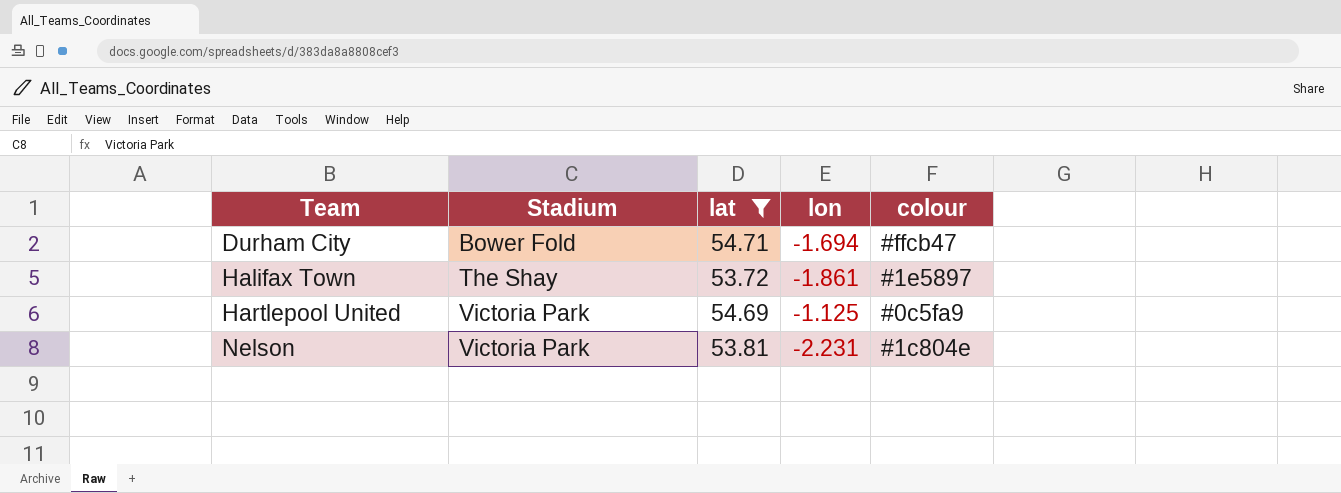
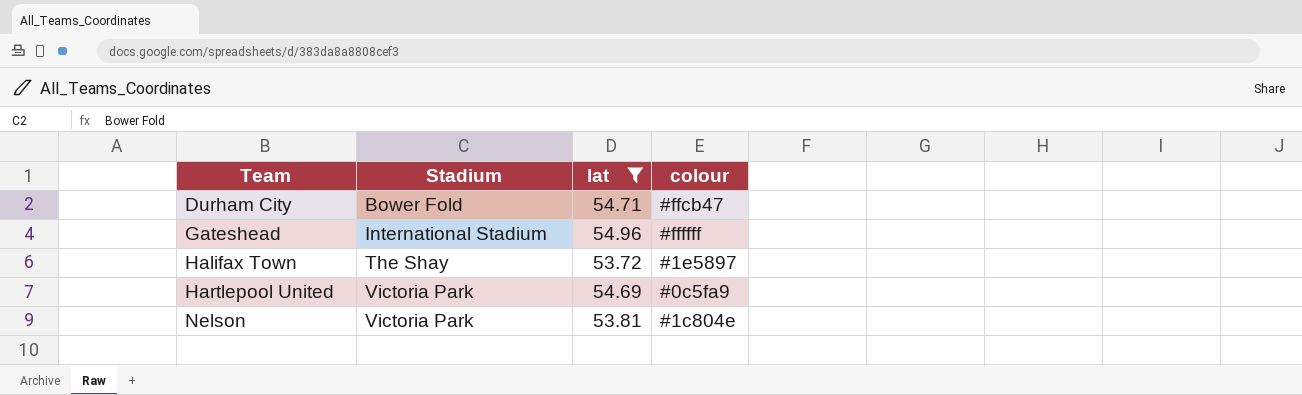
column lon | position: 4 -> none
row Gateshead: none -> International Stadium | 54.96 | #ffffff

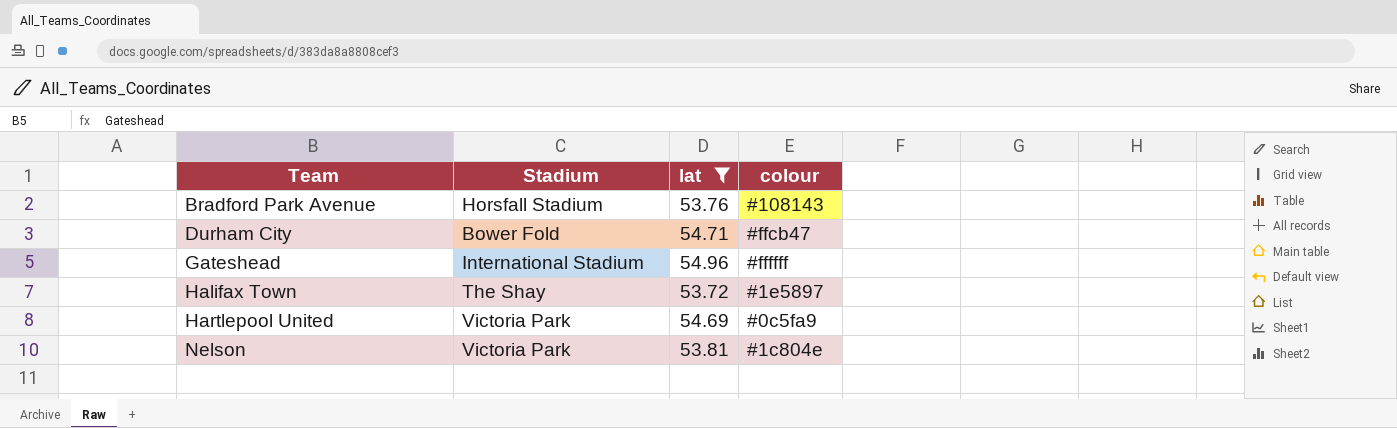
row Bradford Park Avenue: none -> Horsfall Stadium | 53.76 | #108143

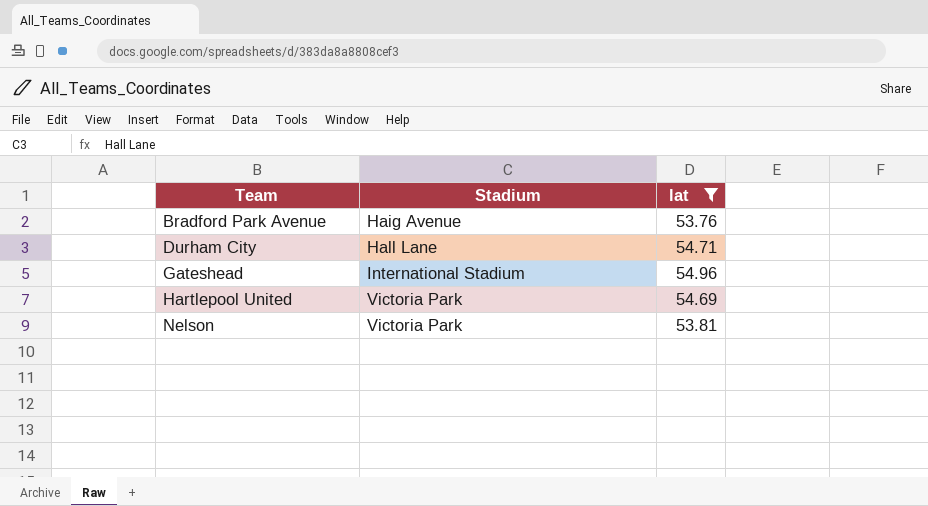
column colour | position: 4 -> none
row Halifax Town: The Shay | 53.72 | #1e5897 -> none
Bradford Park Avenue | Stadium: Horsfall Stadium -> Haig Avenue
Durham City | Stadium: Bower Fold -> Hall Lane

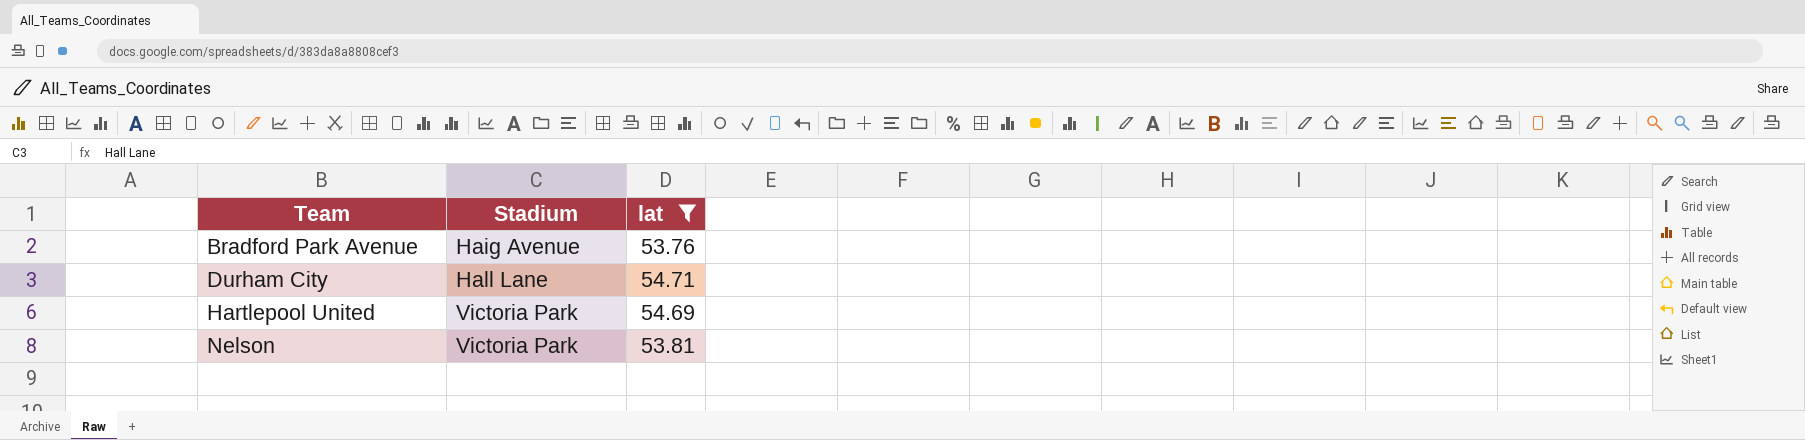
row Gateshead: International Stadium | 54.96 -> none

